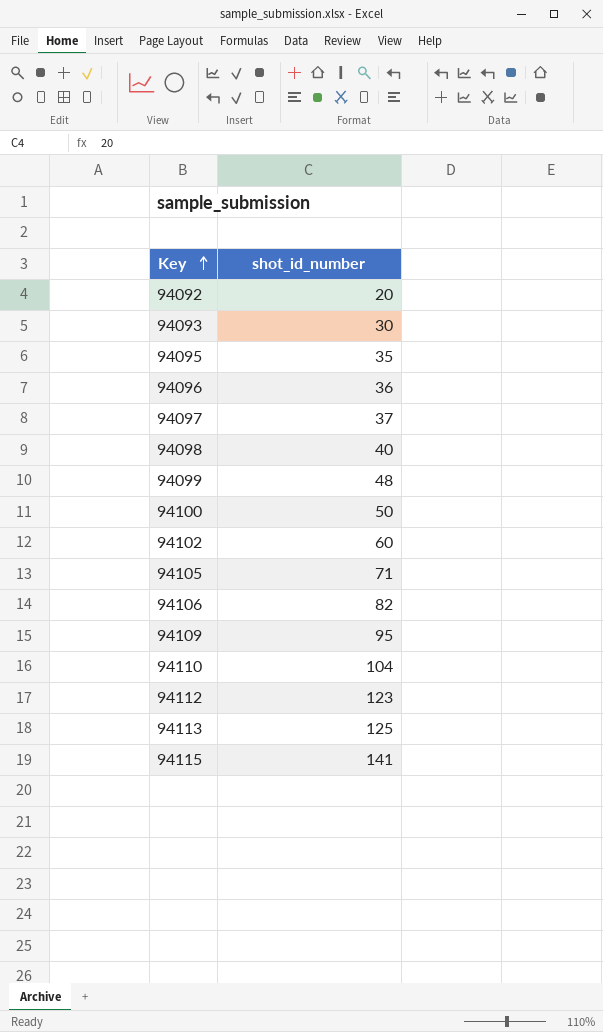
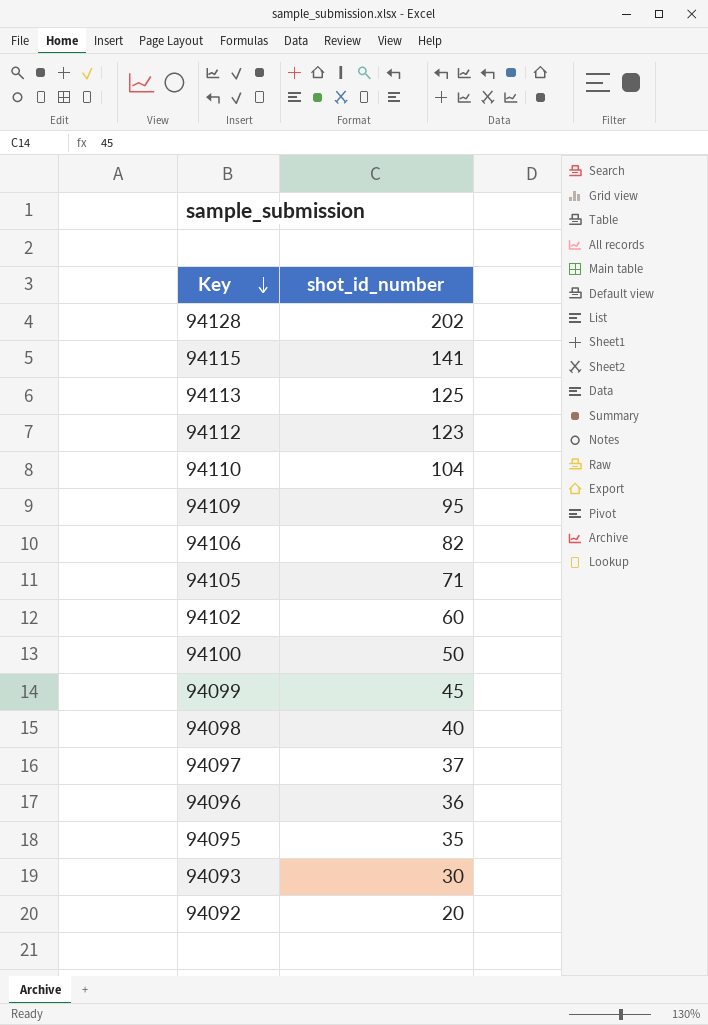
row order: Key ascending -> Key descending
row 94128: none -> 202
94099 | shot_id_number: 48 -> 45

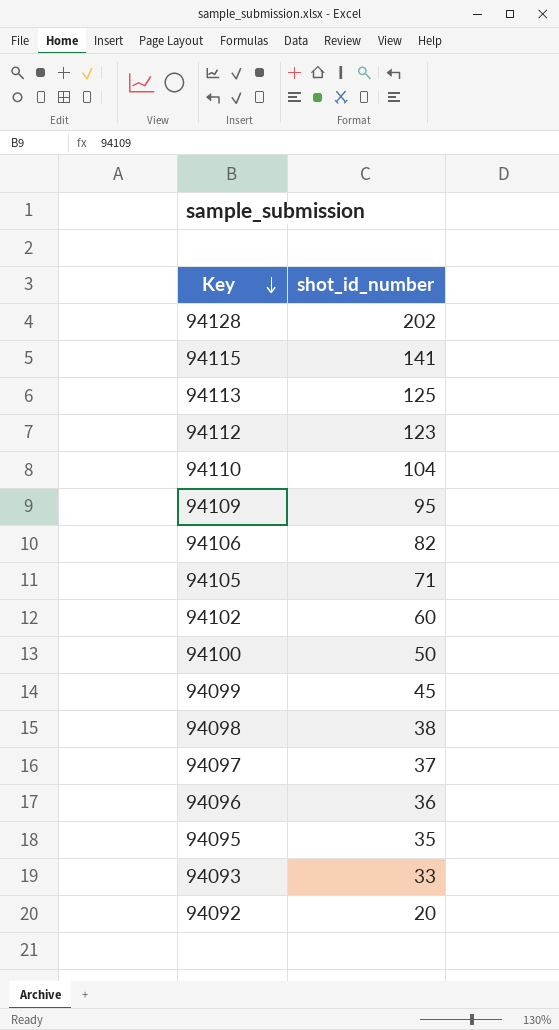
94098 | shot_id_number: 40 -> 38
94093 | shot_id_number: 30 -> 33

